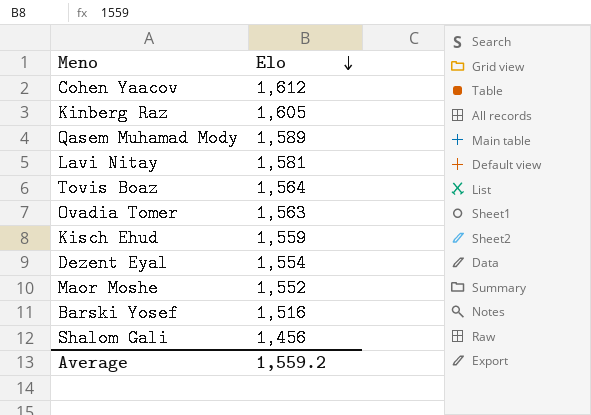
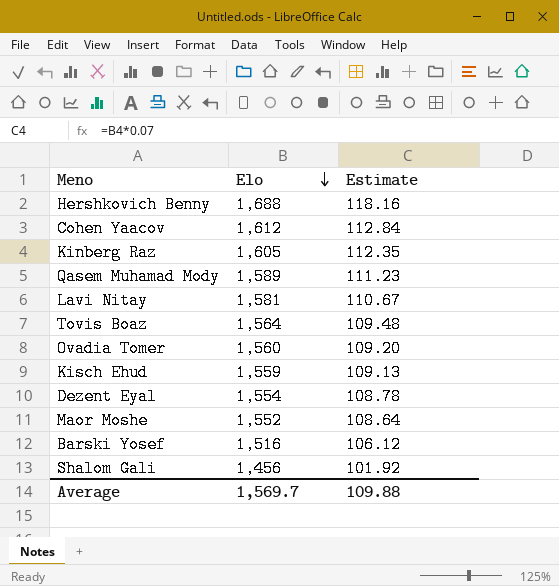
column Estimate | formula: none -> [Elo] * 0.07
row Hershkovich Benny: none -> 1,688 | 118.16
Ovadia Tomer | Elo: 1,563 -> 1,560
Average | Elo: 1,559.2 -> 1,569.7

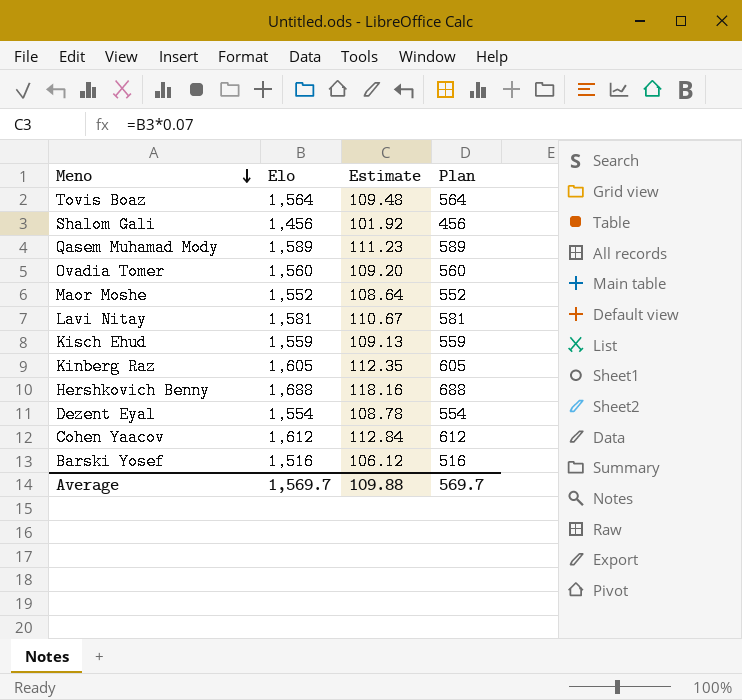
row order: Elo descending -> Meno descending
column Plan | formula: none -> [Elo] - 1000

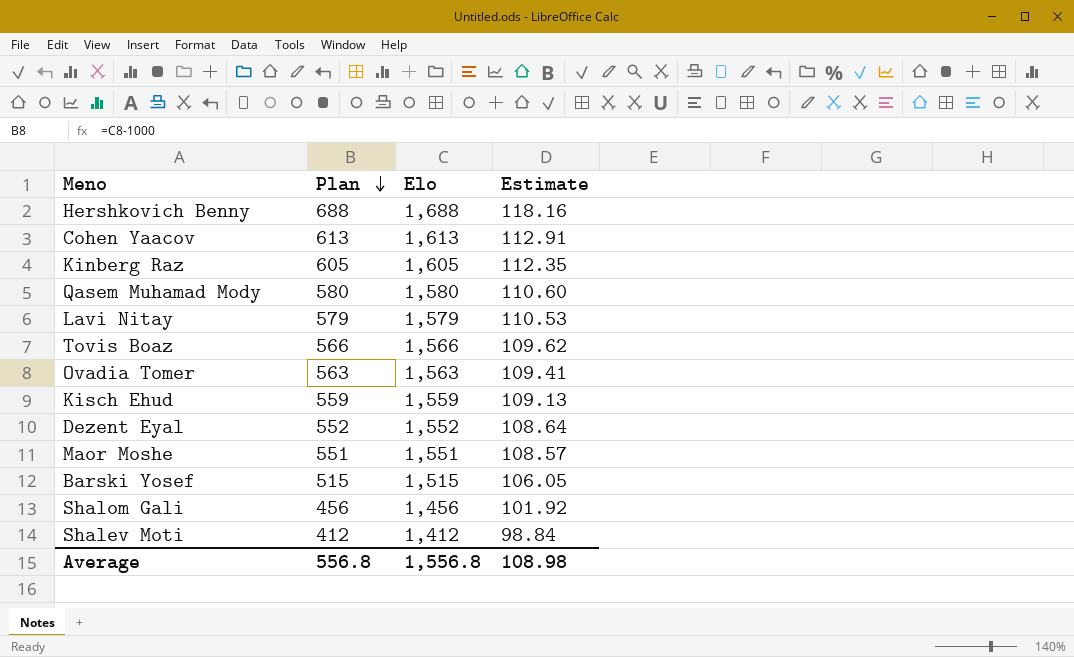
row order: Meno descending -> Plan descending
column Plan | position: 4 -> 2
Cohen Yaacov | Plan: 612 -> 613
Cohen Yaacov | Elo: 1,612 -> 1,613
Cohen Yaacov | Estimate: 112.84 -> 112.91
Qasem Muhamad Mody | Plan: 589 -> 580
Qasem Muhamad Mody | Elo: 1,589 -> 1,580
Qasem Muhamad Mody | Estimate: 111.23 -> 110.60
Lavi Nitay | Plan: 581 -> 579
Lavi Nitay | Elo: 1,581 -> 1,579
Lavi Nitay | Estimate: 110.67 -> 110.53
Tovis Boaz | Plan: 564 -> 566
Tovis Boaz | Elo: 1,564 -> 1,566
Tovis Boaz | Estimate: 109.48 -> 109.62
Ovadia Tomer | Plan: 560 -> 563
Ovadia Tomer | Elo: 1,560 -> 1,563
Ovadia Tomer | Estimate: 109.20 -> 109.41
Dezent Eyal | Plan: 554 -> 552
Dezent Eyal | Elo: 1,554 -> 1,552
Dezent Eyal | Estimate: 108.78 -> 108.64
Maor Moshe | Plan: 552 -> 551
Maor Moshe | Elo: 1,552 -> 1,551
Maor Moshe | Estimate: 108.64 -> 108.57
Barski Yosef | Plan: 516 -> 515
Barski Yosef | Elo: 1,516 -> 1,515
Barski Yosef | Estimate: 106.12 -> 106.05
row Shalev Moti: none -> 412 | 1,412 | 98.84
Average | Plan: 569.7 -> 556.8
Average | Elo: 1,569.7 -> 1,556.8
Average | Estimate: 109.88 -> 108.98

